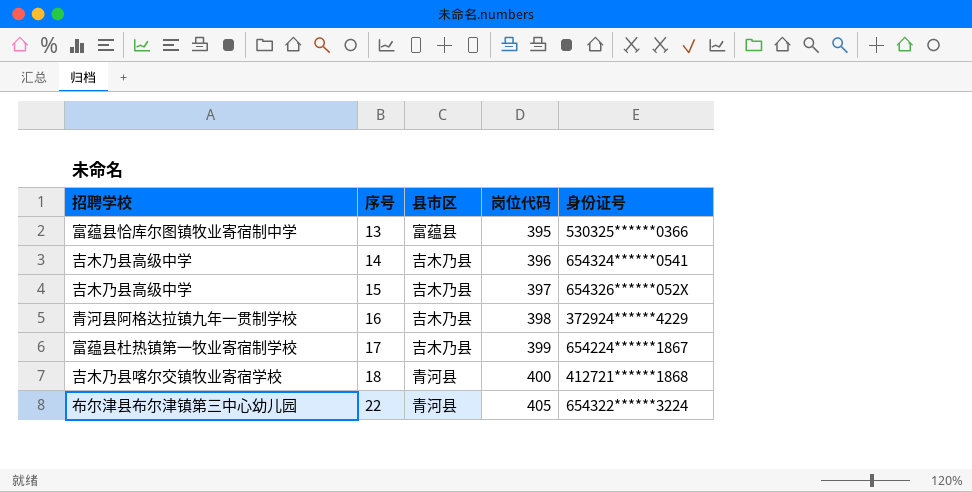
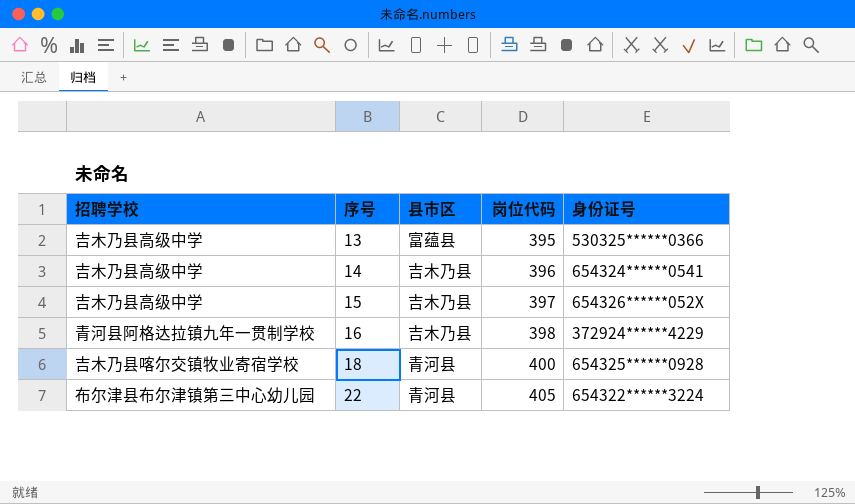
row 17: 富蕴县杜热镇第一牧业寄宿制学校 | 吉木乃县 | 399 | 654224******1867 -> none
13 | 招聘学校: 富蕴县恰库尔图镇牧业寄宿制中学 -> 吉木乃县高级中学
18 | 身份证号: 412721******1868 -> 654325******0928

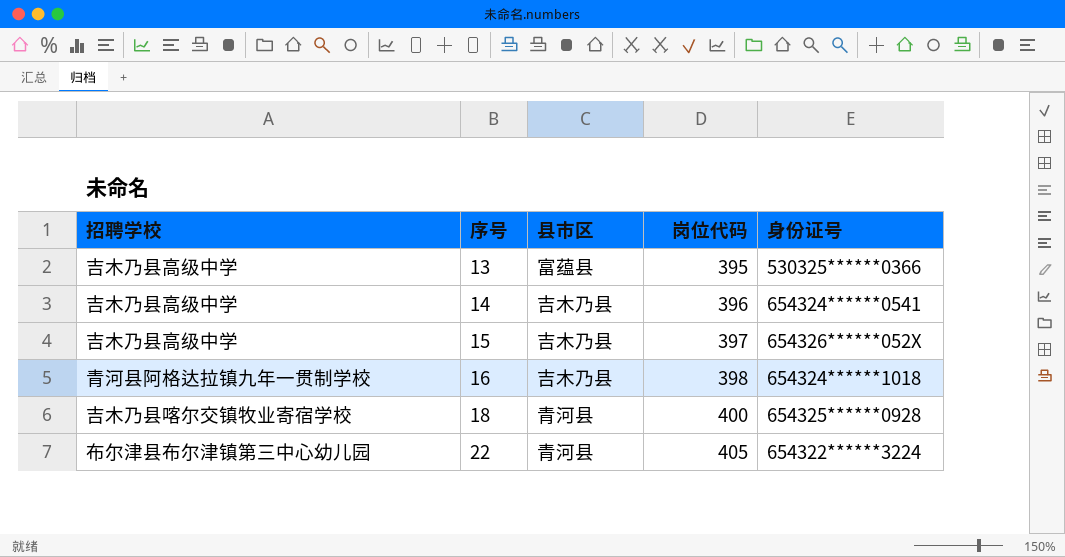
16 | 身份证号: 372924******4229 -> 654324******1018

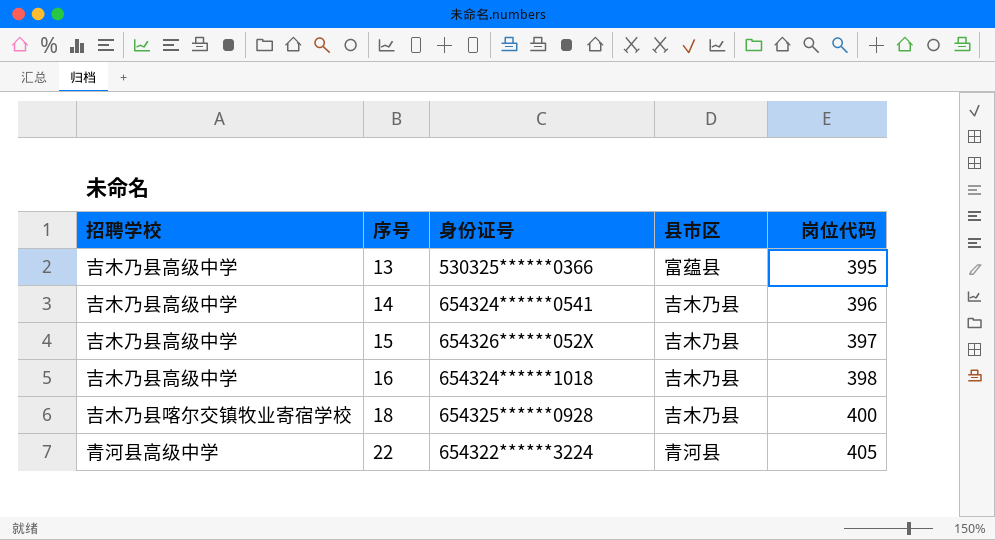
column 身份证号 | position: 5 -> 3
16 | 招聘学校: 青河县阿格达拉镇九年一贯制学校 -> 吉木乃县高级中学
18 | 县市区: 青河县 -> 吉木乃县
22 | 招聘学校: 布尔津县布尔津镇第三中心幼儿园 -> 青河县高级中学

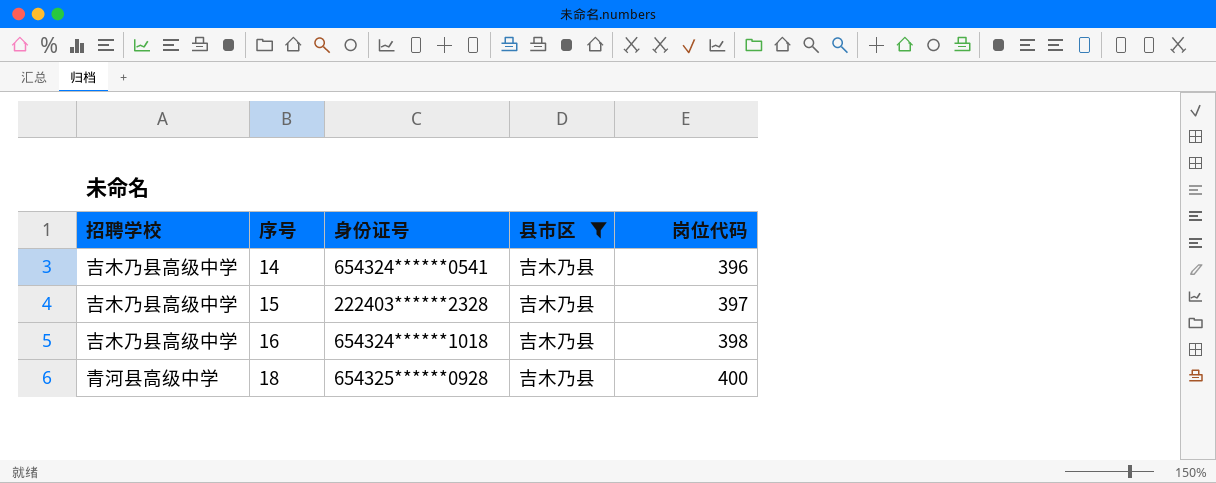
filter: none -> 县市区 = 吉木乃县
15 | 身份证号: 654326******052X -> 222403******2328
18 | 招聘学校: 吉木乃县喀尔交镇牧业寄宿学校 -> 青河县高级中学

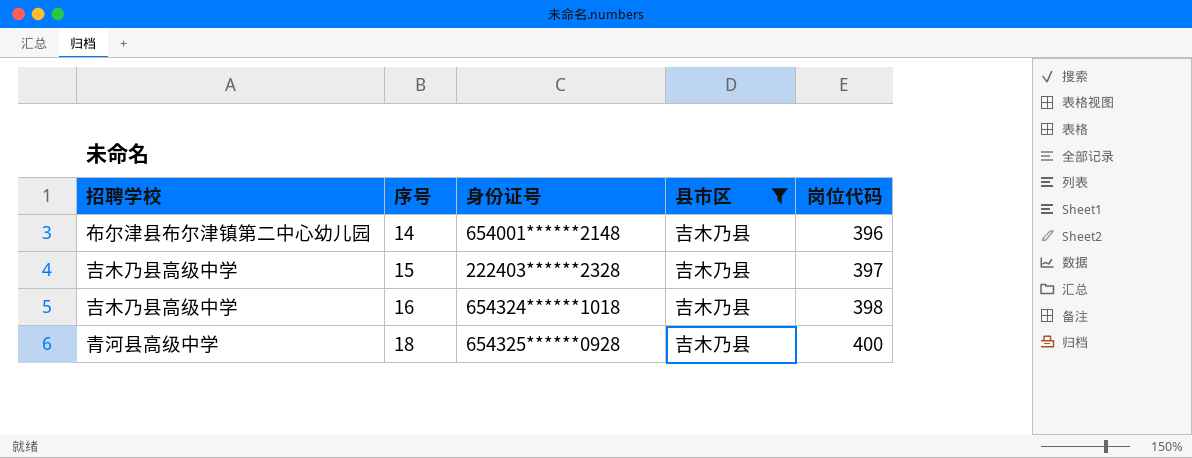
14 | 招聘学校: 吉木乃县高级中学 -> 布尔津县布尔津镇第二中心幼儿园
14 | 身份证号: 654324******0541 -> 654001******2148

